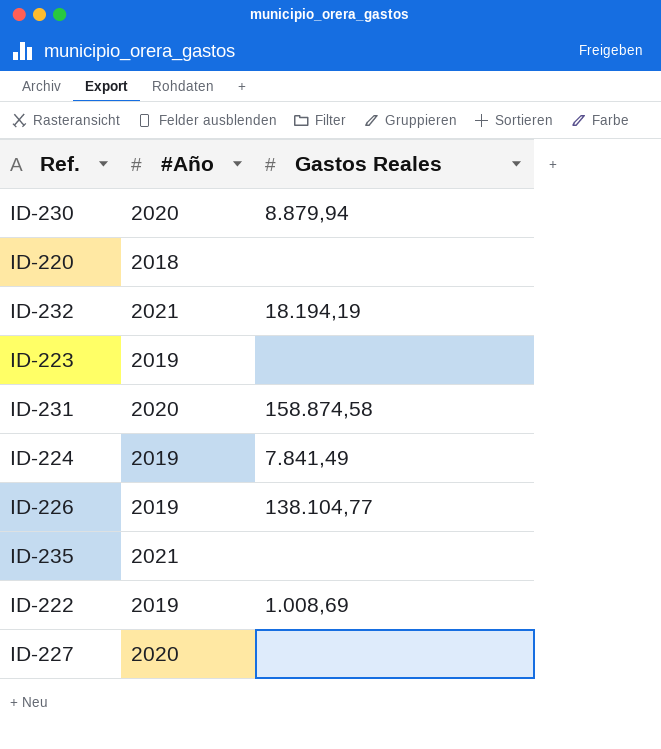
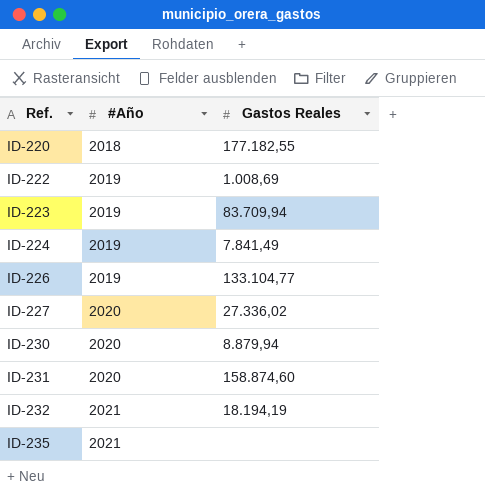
row order: none -> Ref. ascending
ID-220 | Gastos Reales: none -> 177.182,55
ID-223 | Gastos Reales: none -> 83.709,94
ID-226 | Gastos Reales: 138.104,77 -> 133.104,77
ID-227 | Gastos Reales: none -> 27.336,02
ID-231 | Gastos Reales: 158.874,58 -> 158.874,60

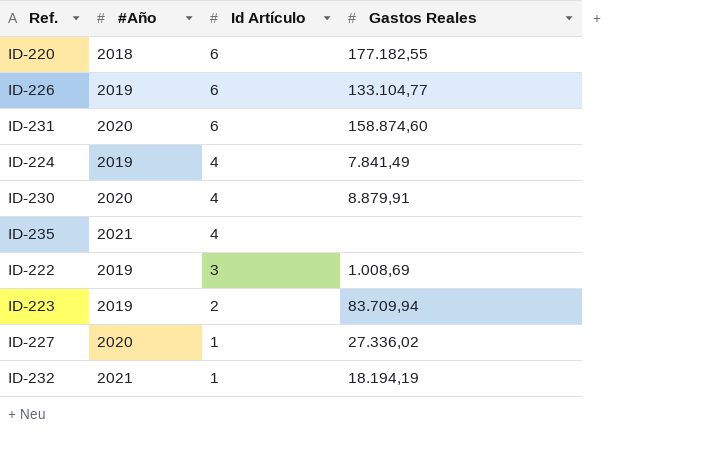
row order: Ref. ascending -> Id Artículo descending
column Id Artículo | position: none -> 3
ID-230 | Gastos Reales: 8.879,94 -> 8.879,91

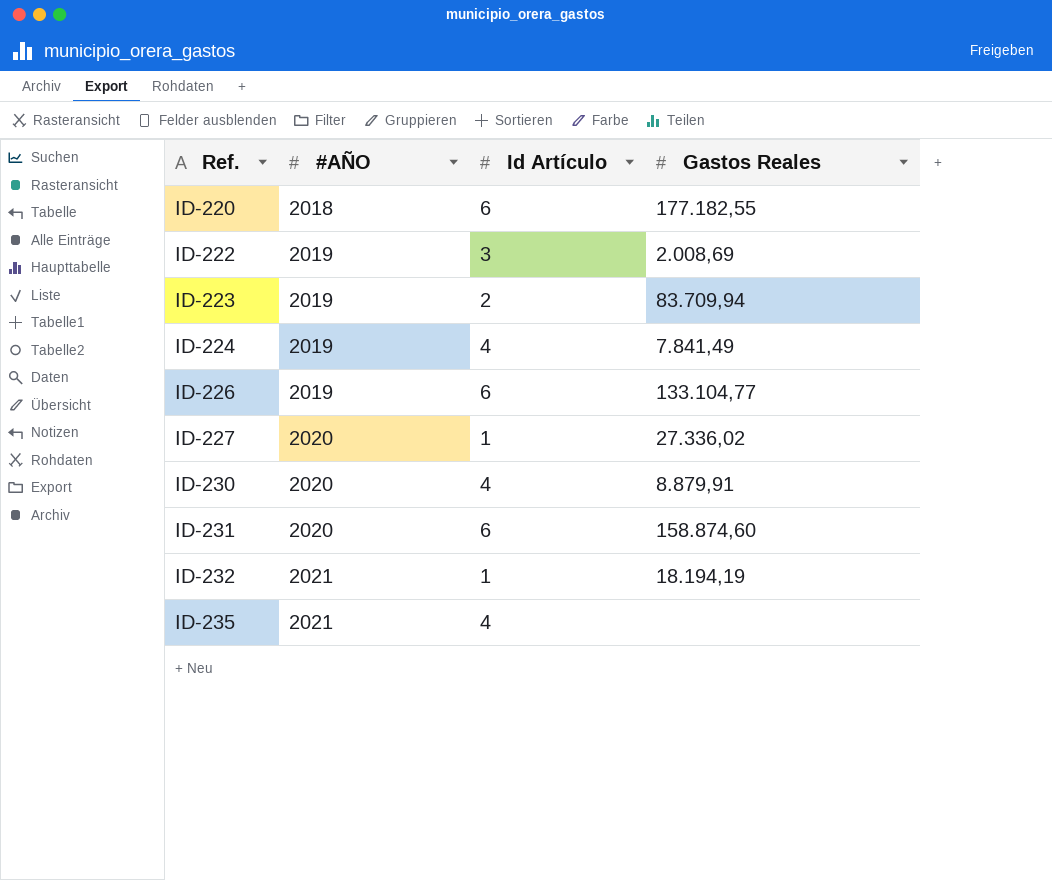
row order: Id Artículo descending -> Ref. ascending
column name: #Año -> #AÑO
ID-222 | Gastos Reales: 1.008,69 -> 2.008,69

